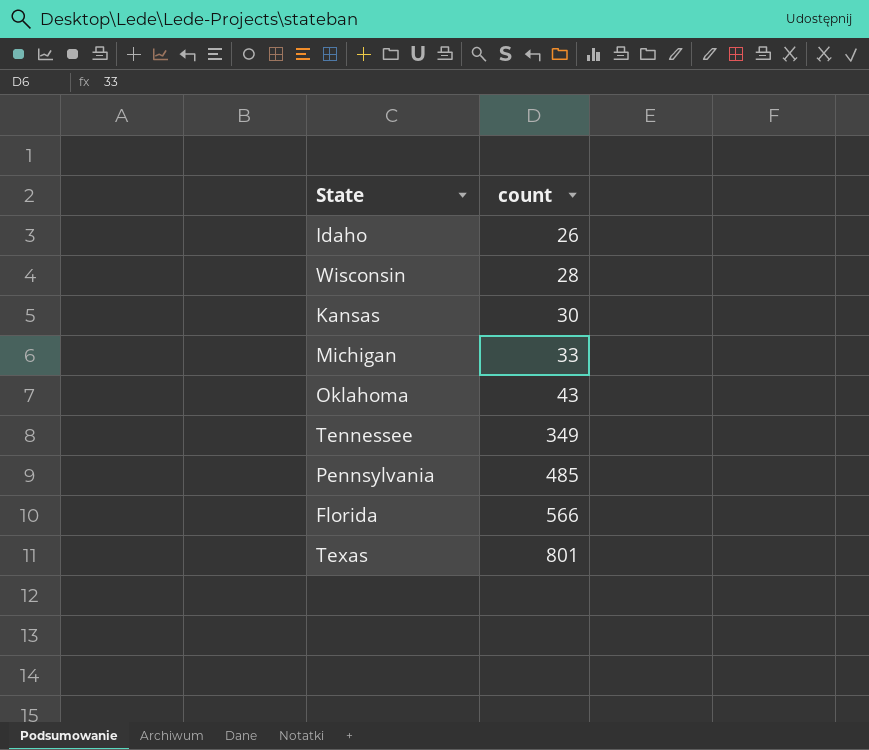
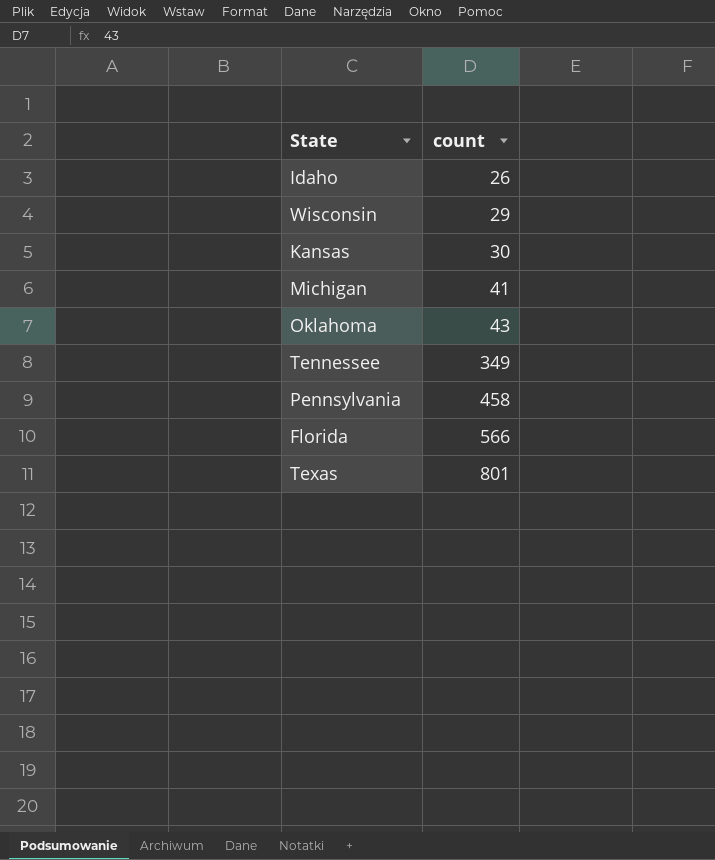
Wisconsin | count: 28 -> 29
Michigan | count: 33 -> 41
Pennsylvania | count: 485 -> 458

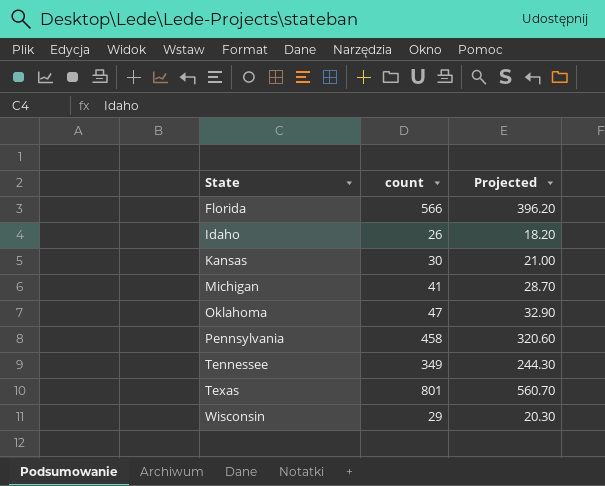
row order: count ascending -> State ascending
column Projected | formula: none -> [count] * 0.7
Oklahoma | count: 43 -> 47

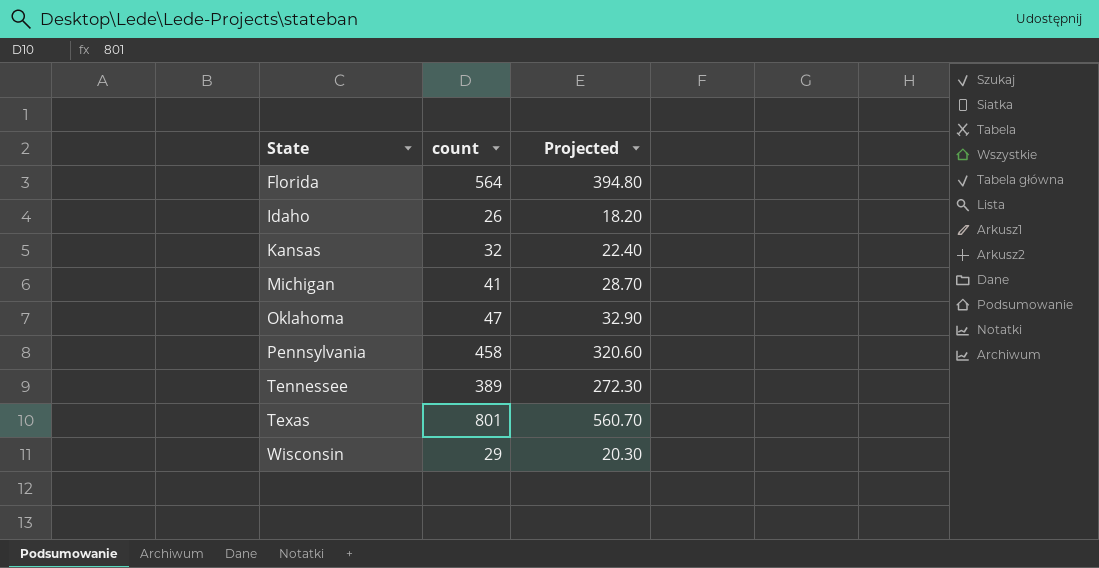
Florida | count: 566 -> 564
Florida | Projected: 396.20 -> 394.80
Kansas | count: 30 -> 32
Kansas | Projected: 21.00 -> 22.40
Tennessee | count: 349 -> 389
Tennessee | Projected: 244.30 -> 272.30

